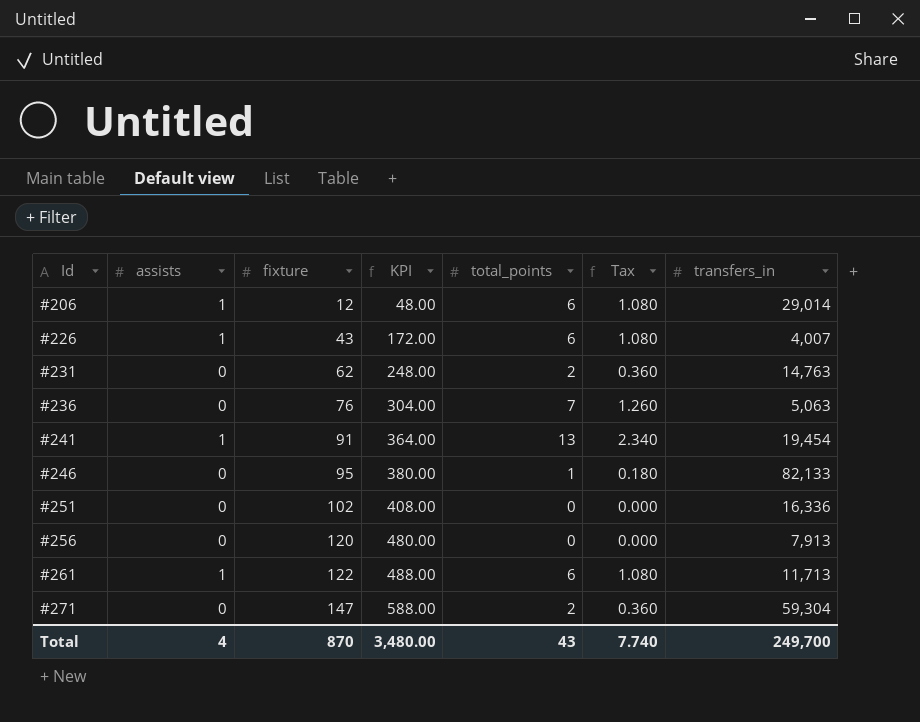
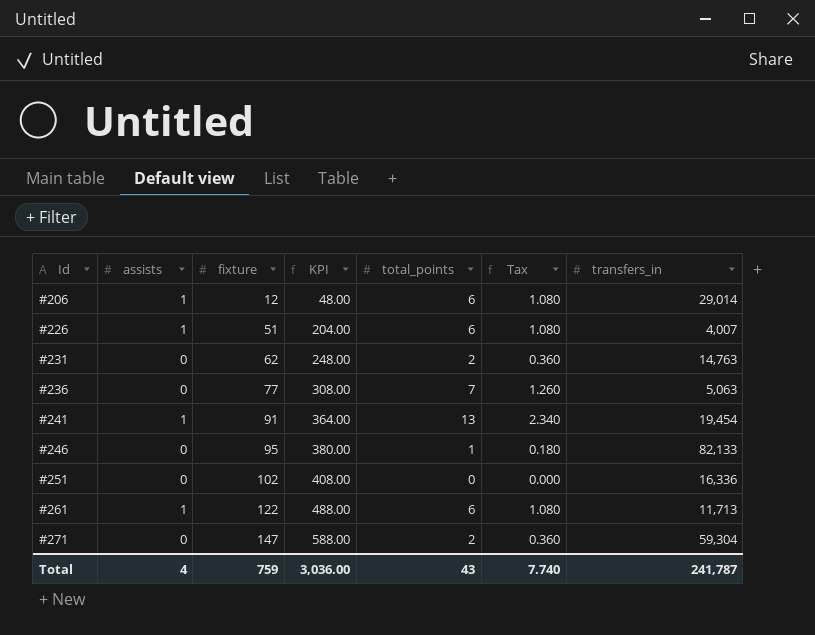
row #256: 0 | 120 | 480.00 | 0 | 0.000 | 7,913 -> none
#226 | fixture: 43 -> 51
#226 | KPI: 172.00 -> 204.00
#236 | fixture: 76 -> 77
#236 | KPI: 304.00 -> 308.00
Total | fixture: 870 -> 759
Total | KPI: 3,480.00 -> 3,036.00
Total | transfers_in: 249,700 -> 241,787

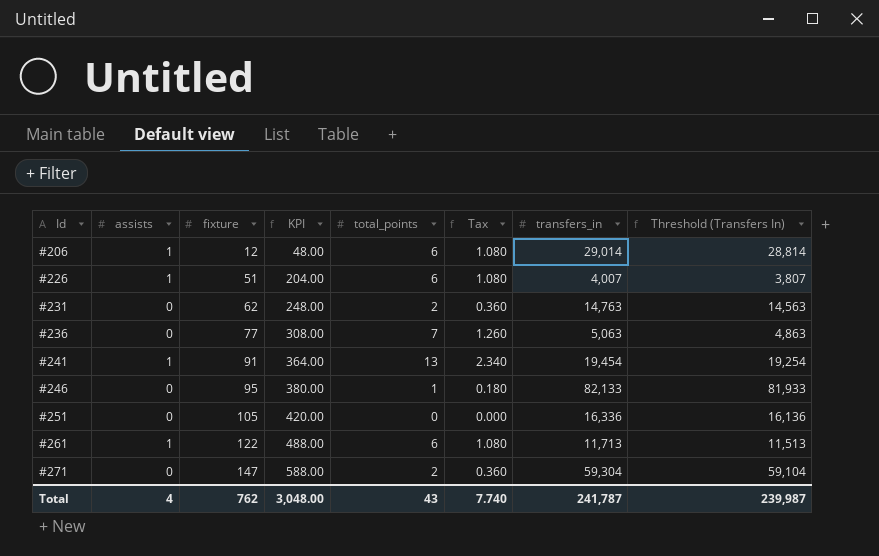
column Threshold (Transfers In) | formula: none -> [transfers_in] - 200
#251 | fixture: 102 -> 105
#251 | KPI: 408.00 -> 420.00
Total | fixture: 759 -> 762
Total | KPI: 3,036.00 -> 3,048.00

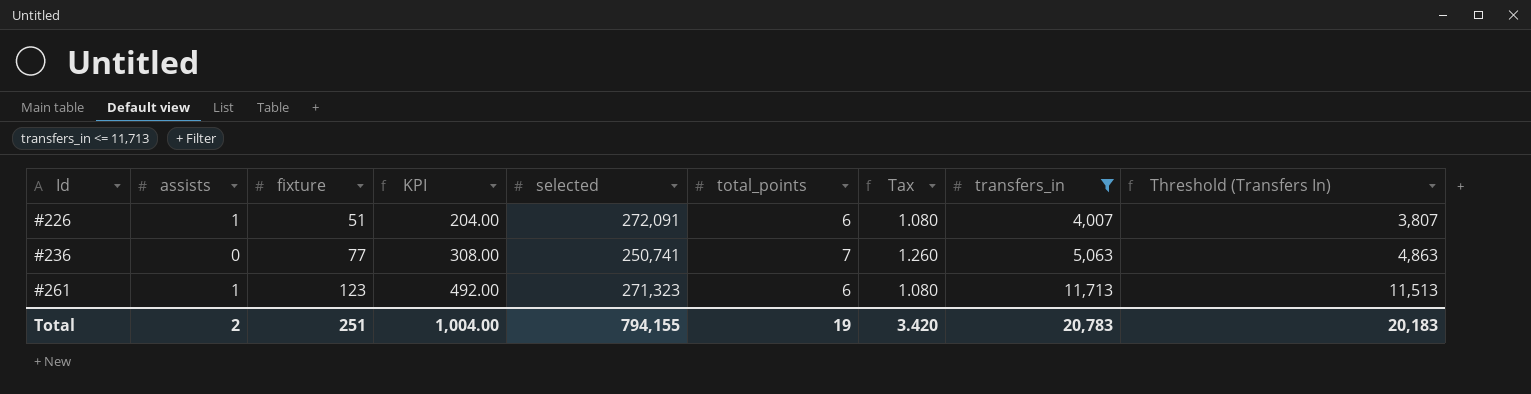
filter: none -> transfers_in <= 11,713
column selected | position: none -> 5
#261 | fixture: 122 -> 123
#261 | KPI: 488.00 -> 492.00
Total | assists: 4 -> 2
Total | fixture: 762 -> 251
Total | KPI: 3,048.00 -> 1,004.00
Total | total_points: 43 -> 19
Total | Tax: 7.740 -> 3.420
Total | transfers_in: 241,787 -> 20,783
Total | Threshold (Transfers In): 239,987 -> 20,183

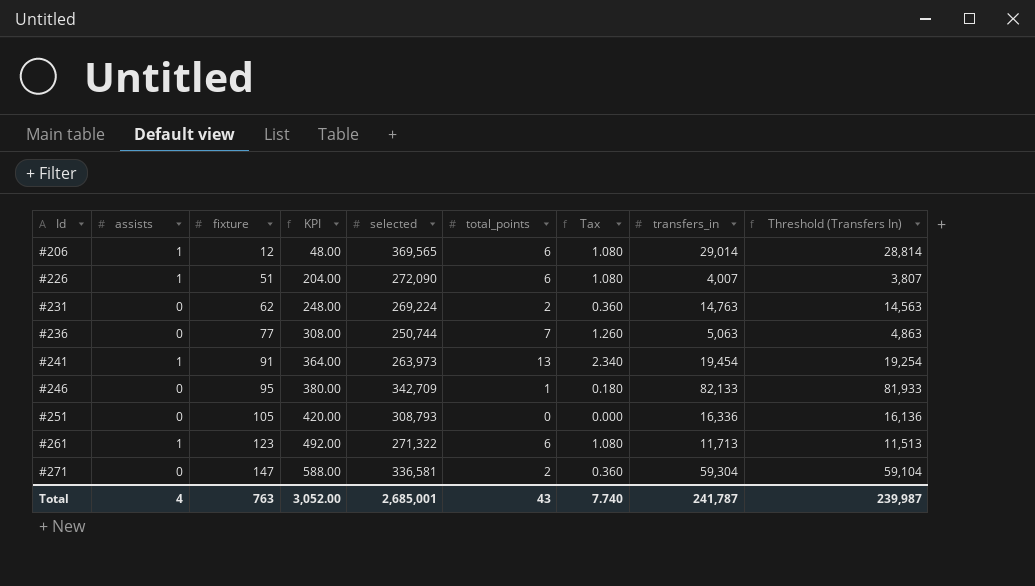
filter: transfers_in <= 11,713 -> none
#226 | selected: 272,091 -> 272,090
#236 | selected: 250,741 -> 250,744
#261 | selected: 271,323 -> 271,322
Total | assists: 2 -> 4
Total | fixture: 251 -> 763
Total | KPI: 1,004.00 -> 3,052.00
Total | selected: 794,155 -> 2,685,001
Total | total_points: 19 -> 43
Total | Tax: 3.420 -> 7.740
Total | transfers_in: 20,783 -> 241,787
Total | Threshold (Transfers In): 20,183 -> 239,987

